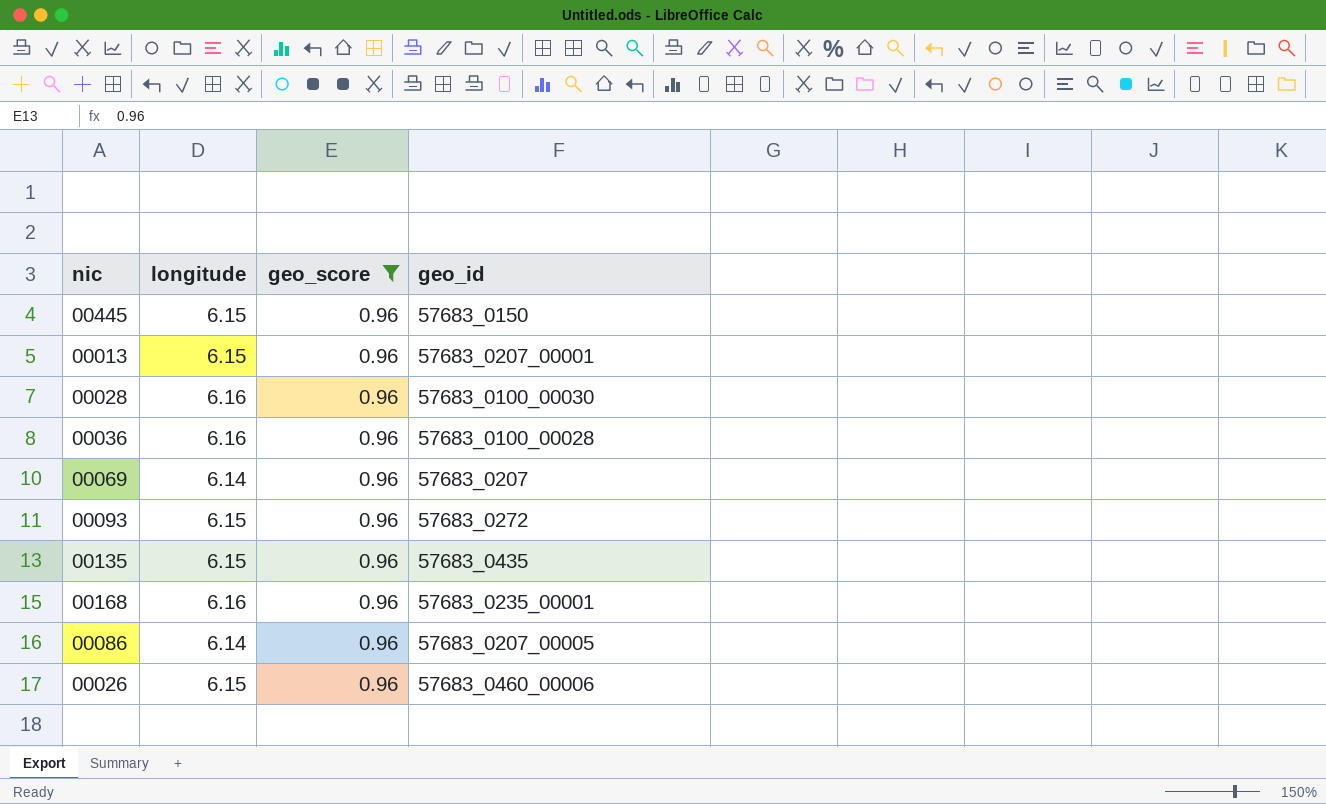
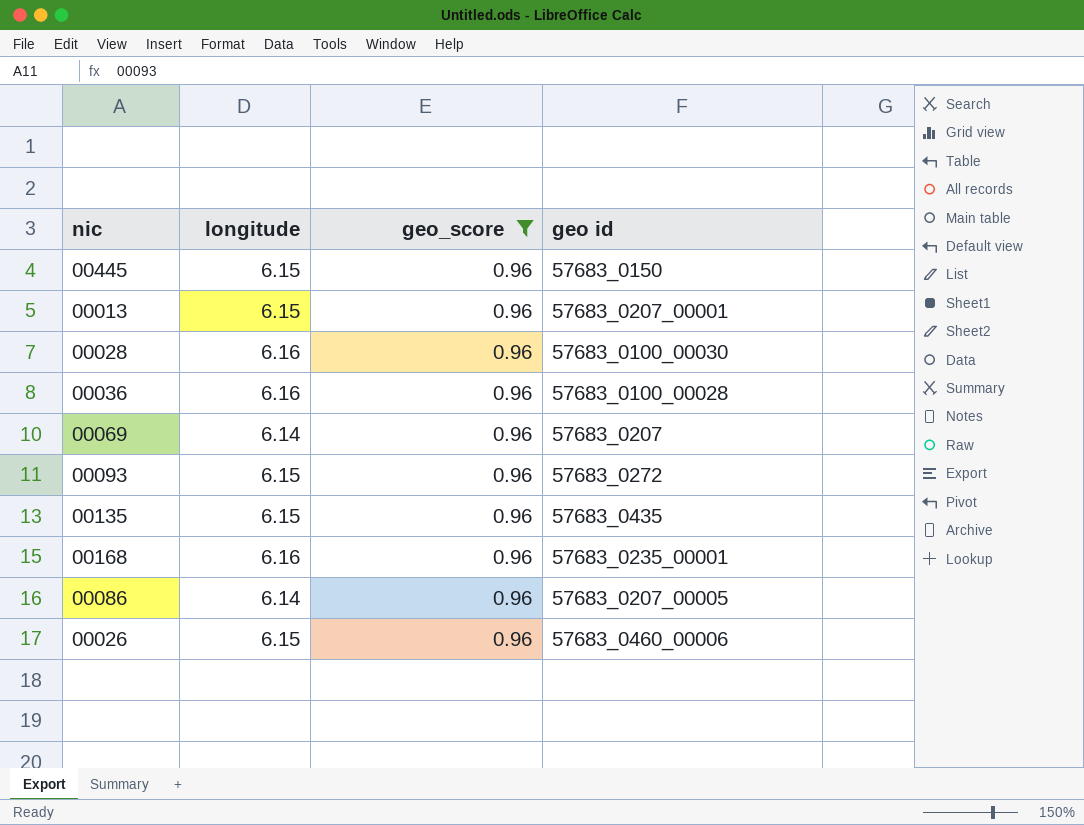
column name: geo_id -> geo id

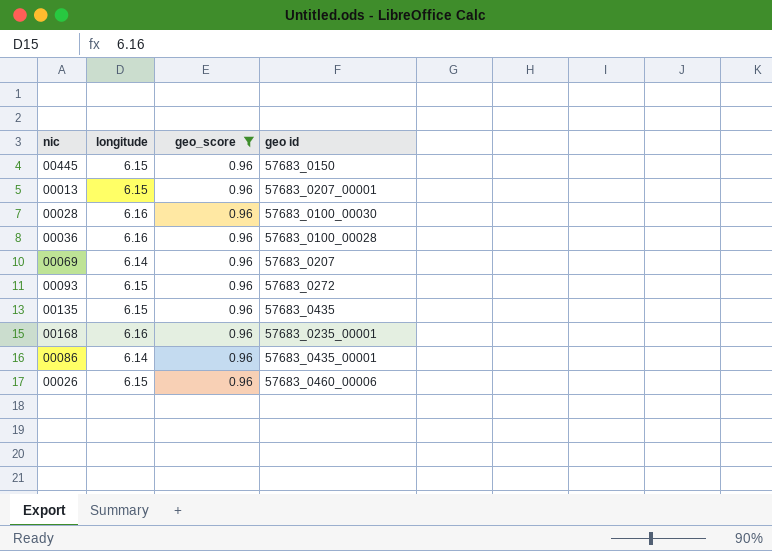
00086 | geo id: 57683_0207_00005 -> 57683_0435_00001

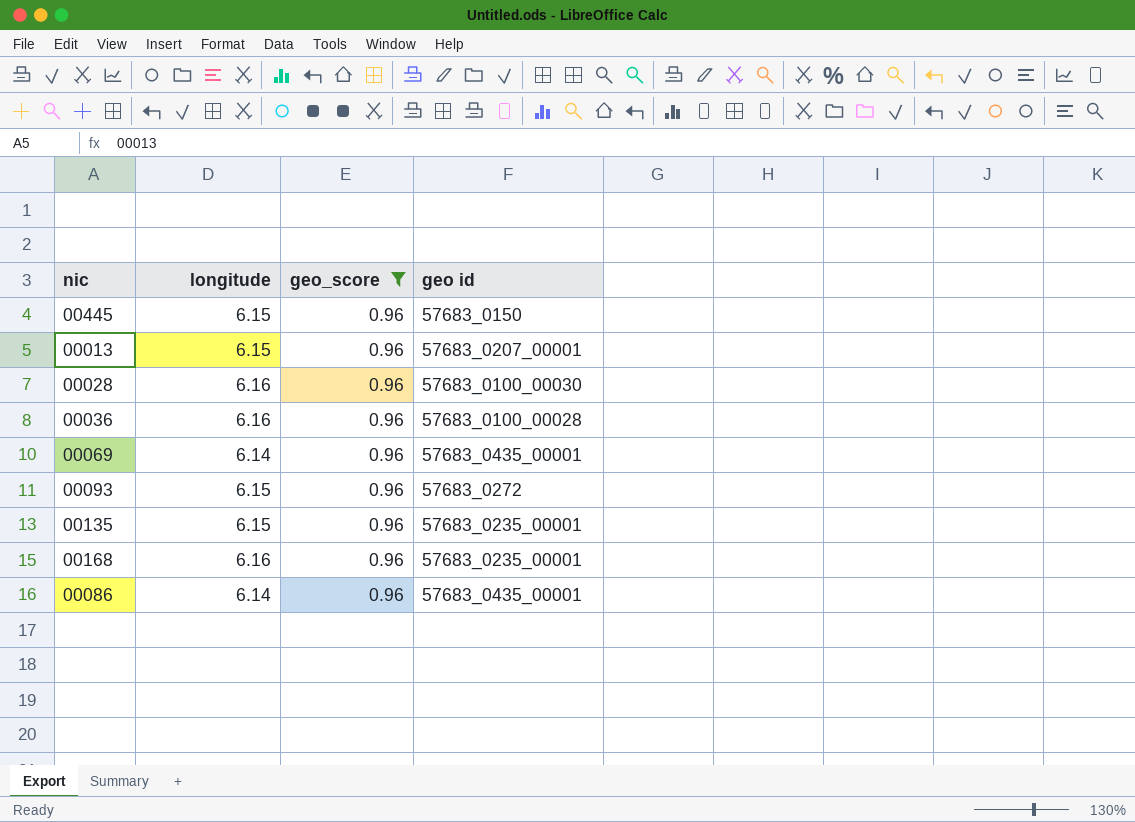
row 00026: 6.15 | 0.96 | 57683_0460_00006 -> none
00069 | geo id: 57683_0207 -> 57683_0435_00001
00135 | geo id: 57683_0435 -> 57683_0235_00001

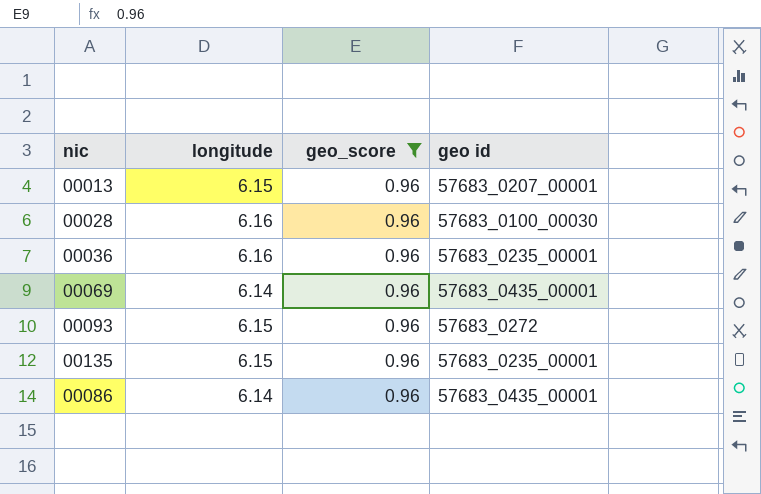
row 00445: 6.15 | 0.96 | 57683_0150 -> none
row 00168: 6.16 | 0.96 | 57683_0235_00001 -> none
00036 | geo id: 57683_0100_00028 -> 57683_0235_00001

